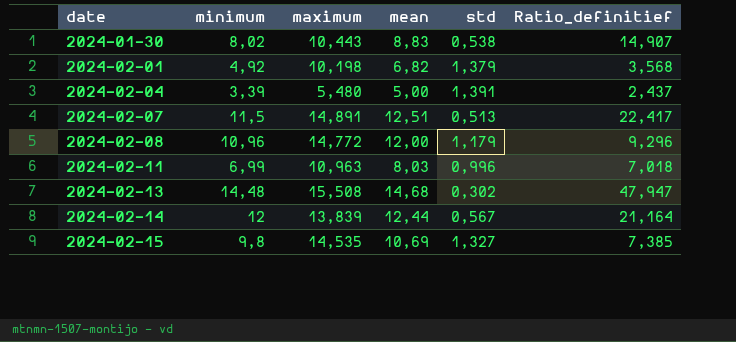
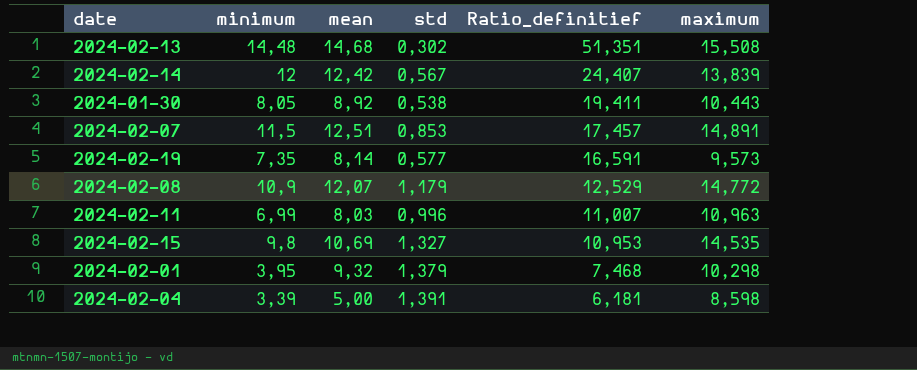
row order: date ascending -> Ratio_definitief descending
column Ratio_definitief | formula: [minimum] / [std] -> [maximum] / [std]
column maximum | position: 3 -> 6
2024-02-14 | mean: 12,44 -> 12,42
2024-01-30 | minimum: 8,02 -> 8,05
2024-01-30 | mean: 8,83 -> 8,92
2024-02-07 | std: 0,513 -> 0,853
row 2024-02-19: none -> 7,35 | 8,14 | 0,577 | 16,591 | 9,573
2024-02-08 | minimum: 10,96 -> 10,9
2024-02-08 | mean: 12,00 -> 12,07
2024-02-01 | minimum: 4,92 -> 3,95
2024-02-01 | mean: 6,82 -> 9,32
2024-02-01 | maximum: 10,198 -> 10,298
2024-02-04 | maximum: 5,480 -> 8,598

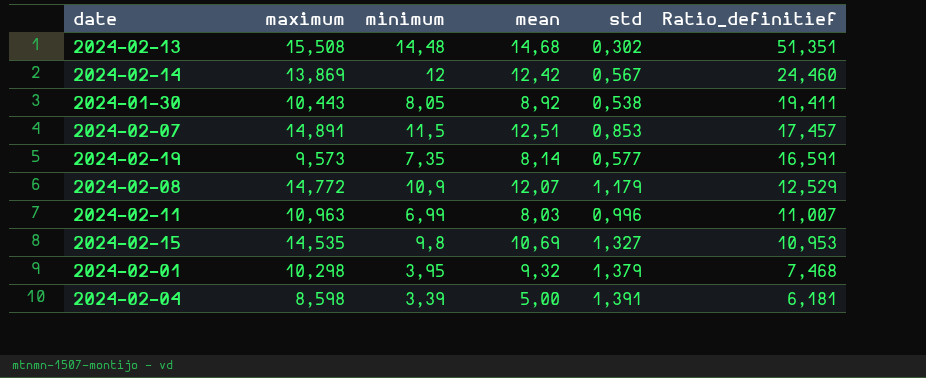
column maximum | position: 6 -> 2
2024-02-14 | maximum: 13,839 -> 13,869
2024-02-14 | Ratio_definitief: 24,407 -> 24,460

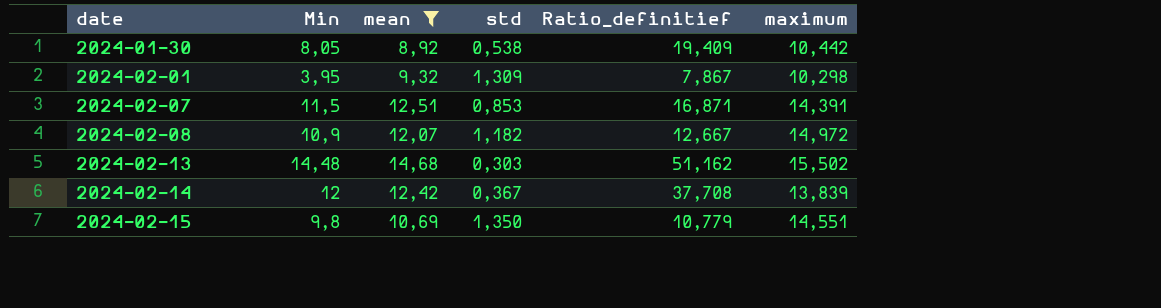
filter: none -> mean >= 8,92
row order: Ratio_definitief descending -> date ascending
column name: minimum -> Min
column maximum | position: 2 -> 6
2024-01-30 | Ratio_definitief: 19,411 -> 19,409
2024-01-30 | maximum: 10,443 -> 10,442
2024-02-01 | std: 1,379 -> 1,309
2024-02-01 | Ratio_definitief: 7,468 -> 7,867
2024-02-07 | Ratio_definitief: 17,457 -> 16,871
2024-02-07 | maximum: 14,891 -> 14,391
2024-02-08 | std: 1,179 -> 1,182
2024-02-08 | Ratio_definitief: 12,529 -> 12,667
2024-02-08 | maximum: 14,772 -> 14,972
2024-02-13 | std: 0,302 -> 0,303
2024-02-13 | Ratio_definitief: 51,351 -> 51,162
2024-02-13 | maximum: 15,508 -> 15,502
2024-02-14 | std: 0,567 -> 0,367
2024-02-14 | Ratio_definitief: 24,460 -> 37,708
2024-02-14 | maximum: 13,869 -> 13,839
2024-02-15 | std: 1,327 -> 1,350
2024-02-15 | Ratio_definitief: 10,953 -> 10,779
2024-02-15 | maximum: 14,535 -> 14,551

